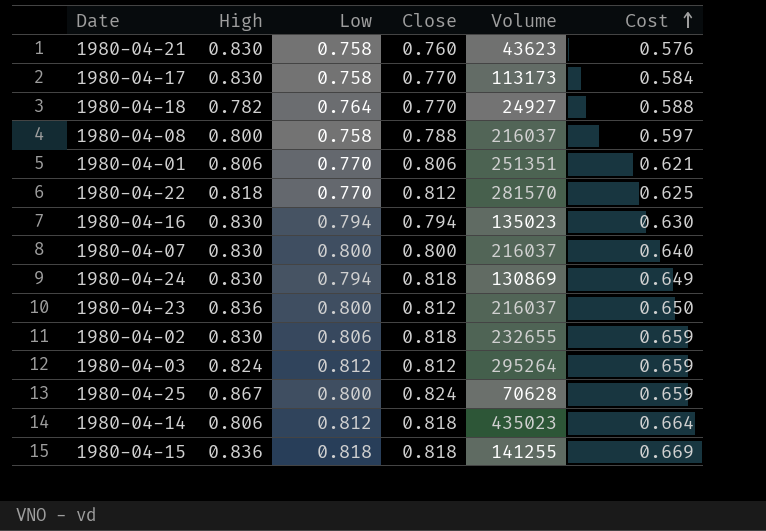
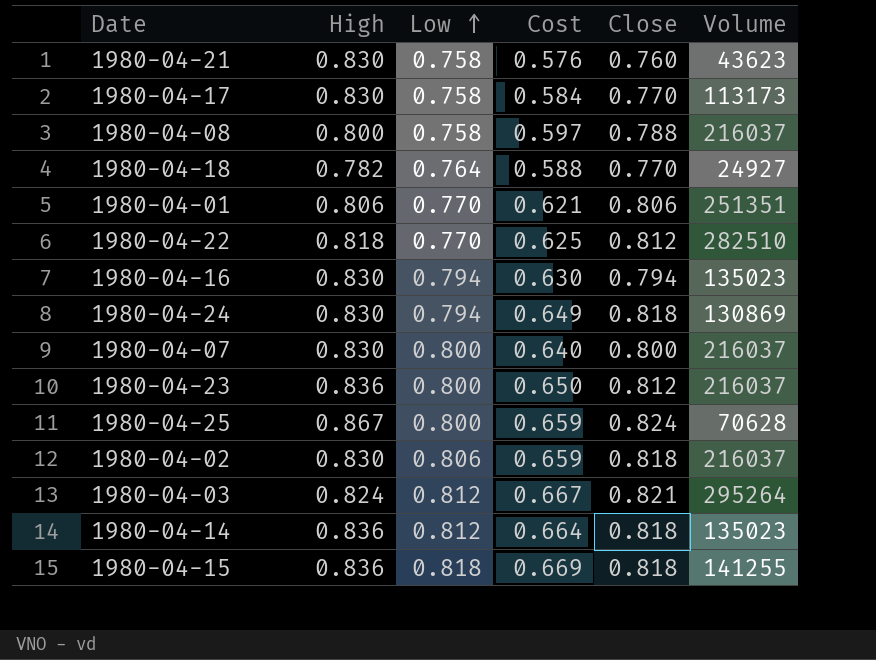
row order: Cost ascending -> Low ascending
column Cost | position: 6 -> 4
1980-04-22 | Volume: 281570 -> 282510
1980-04-02 | Volume: 232655 -> 216037
1980-04-03 | Cost: 0.659 -> 0.667
1980-04-03 | Close: 0.812 -> 0.821
1980-04-14 | High: 0.806 -> 0.836
1980-04-14 | Volume: 435023 -> 135023

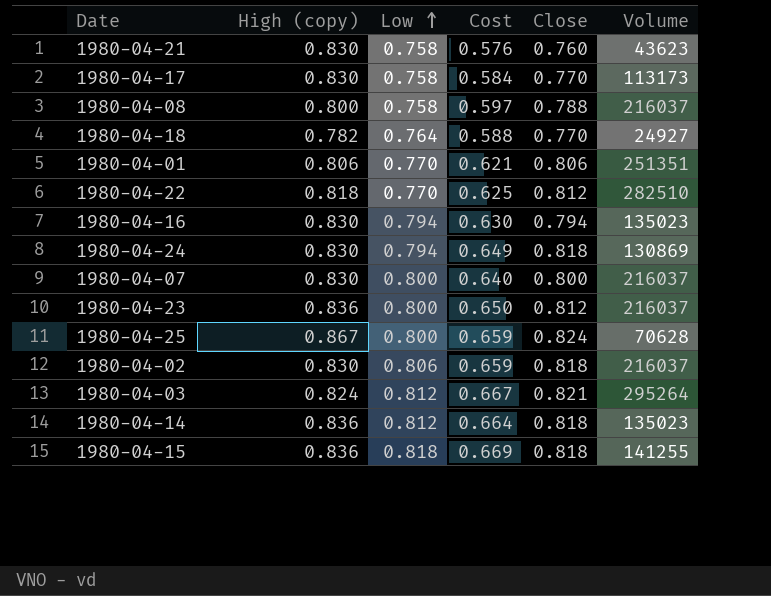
column name: High -> High (copy)

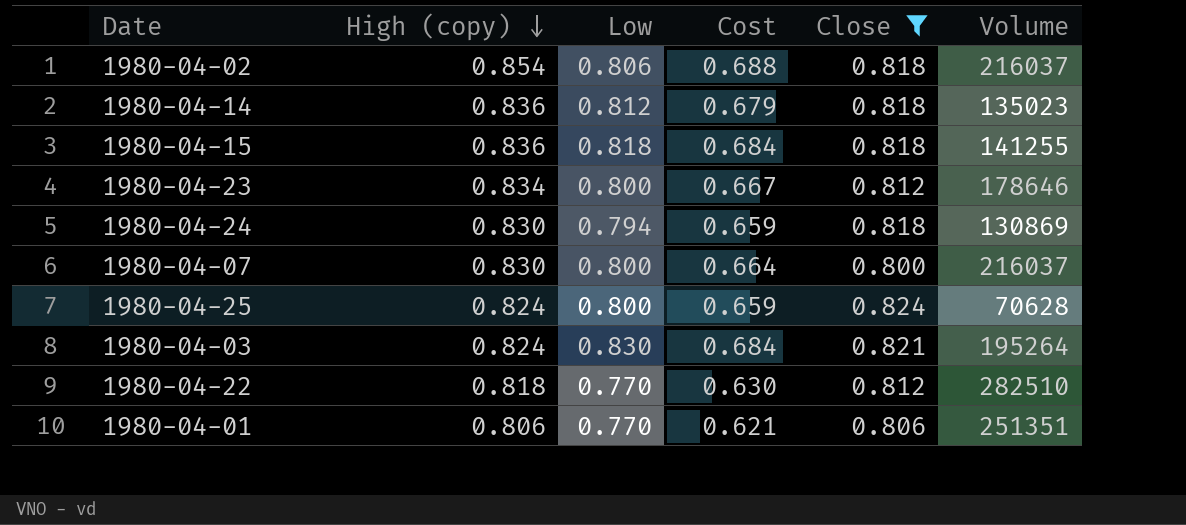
filter: none -> Close >= 0.800
row order: Low ascending -> High (copy) descending
column Cost | formula: [Low] * [Close] -> [High (copy)] * [Low]
1980-04-02 | High (copy): 0.830 -> 0.854
1980-04-23 | High (copy): 0.836 -> 0.834
1980-04-23 | Volume: 216037 -> 178646
1980-04-25 | High (copy): 0.867 -> 0.824
1980-04-03 | Low: 0.812 -> 0.830
1980-04-03 | Volume: 295264 -> 195264

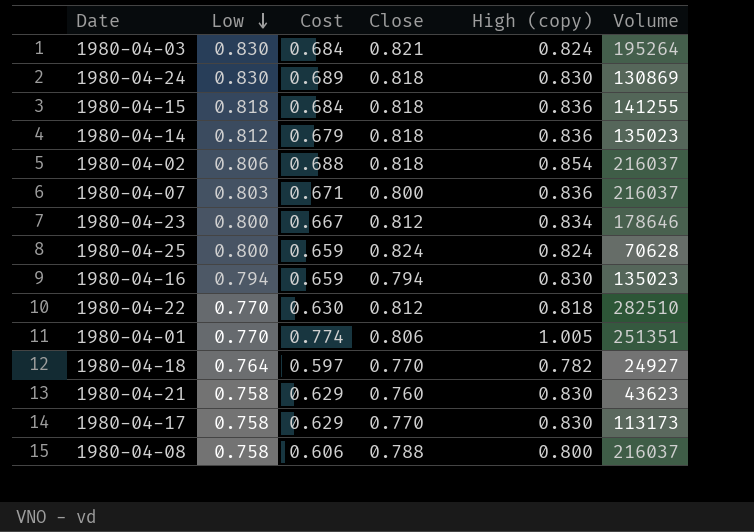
filter: Close >= 0.800 -> none
row order: High (copy) descending -> Low descending
column High (copy) | position: 2 -> 5
1980-04-24 | Low: 0.794 -> 0.830
1980-04-24 | Cost: 0.659 -> 0.689
1980-04-07 | Low: 0.800 -> 0.803
1980-04-07 | Cost: 0.664 -> 0.671
1980-04-07 | High (copy): 0.830 -> 0.836
1980-04-01 | Cost: 0.621 -> 0.774
1980-04-01 | High (copy): 0.806 -> 1.005

